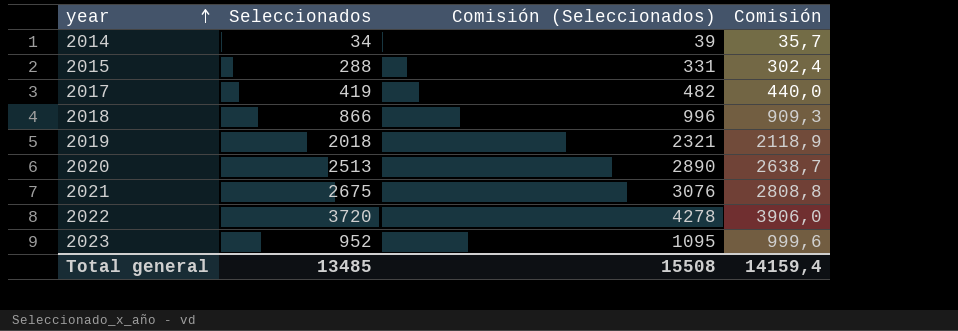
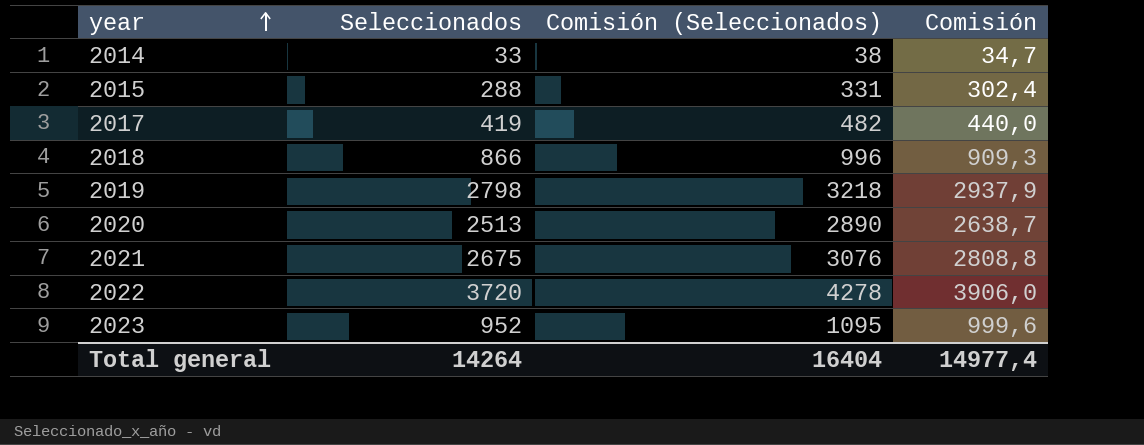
2014 | Seleccionados: 34 -> 33
2014 | Comisión (Seleccionados): 39 -> 38
2014 | Comisión: 35,7 -> 34,7
2019 | Seleccionados: 2018 -> 2798
2019 | Comisión (Seleccionados): 2321 -> 3218
2019 | Comisión: 2118,9 -> 2937,9
Total general | Seleccionados: 13485 -> 14264
Total general | Comisión (Seleccionados): 15508 -> 16404
Total general | Comisión: 14159,4 -> 14977,4

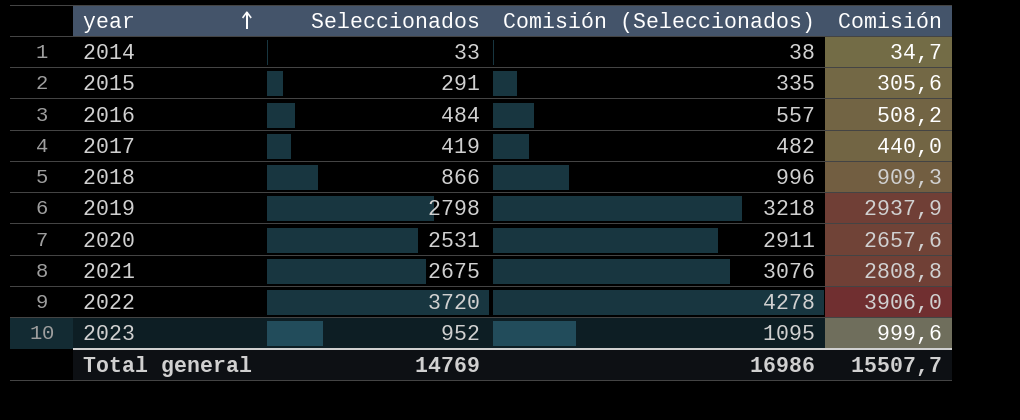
2015 | Seleccionados: 288 -> 291
2015 | Comisión (Seleccionados): 331 -> 335
2015 | Comisión: 302,4 -> 305,6
row 2016: none -> 484 | 557 | 508,2
2020 | Seleccionados: 2513 -> 2531
2020 | Comisión (Seleccionados): 2890 -> 2911
2020 | Comisión: 2638,7 -> 2657,6
Total general | Seleccionados: 14264 -> 14769
Total general | Comisión (Seleccionados): 16404 -> 16986
Total general | Comisión: 14977,4 -> 15507,7

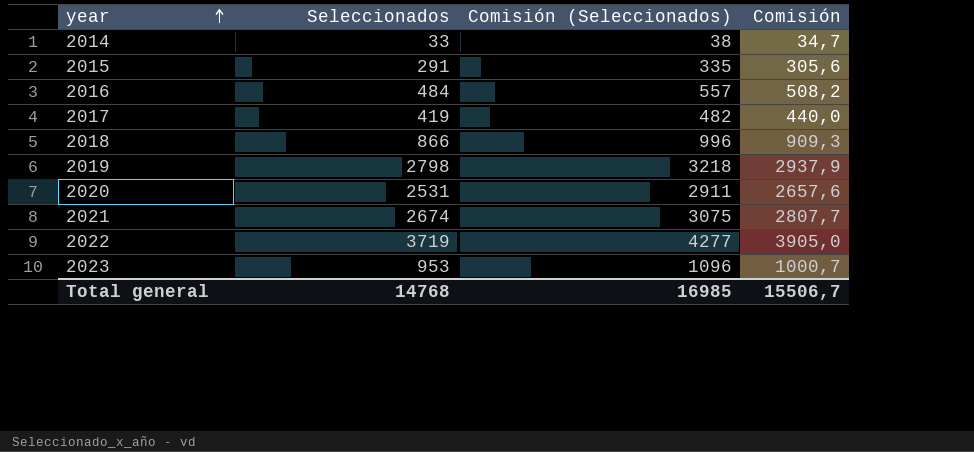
2021 | Seleccionados: 2675 -> 2674
2021 | Comisión (Seleccionados): 3076 -> 3075
2021 | Comisión: 2808,8 -> 2807,7
2022 | Seleccionados: 3720 -> 3719
2022 | Comisión (Seleccionados): 4278 -> 4277
2022 | Comisión: 3906,0 -> 3905,0
2023 | Seleccionados: 952 -> 953
2023 | Comisión (Seleccionados): 1095 -> 1096
2023 | Comisión: 999,6 -> 1000,7
Total general | Seleccionados: 14769 -> 14768
Total general | Comisión (Seleccionados): 16986 -> 16985
Total general | Comisión: 15507,7 -> 15506,7

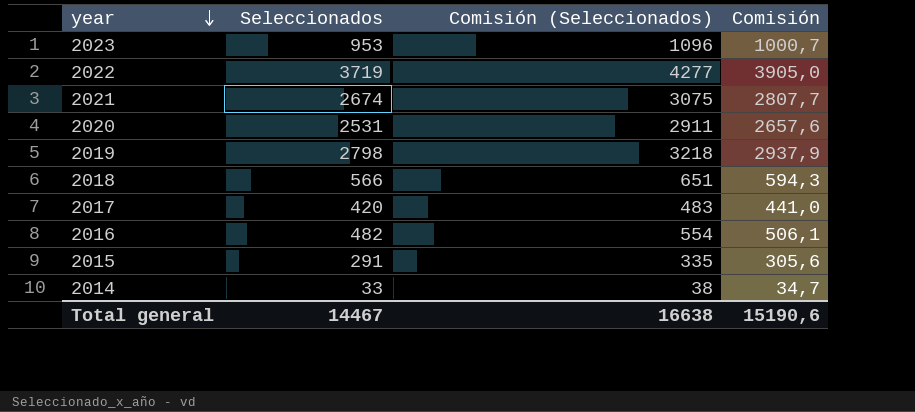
row order: year ascending -> year descending
2018 | Seleccionados: 866 -> 566
2018 | Comisión (Seleccionados): 996 -> 651
2018 | Comisión: 909,3 -> 594,3
2017 | Seleccionados: 419 -> 420
2017 | Comisión (Seleccionados): 482 -> 483
2017 | Comisión: 440,0 -> 441,0
2016 | Seleccionados: 484 -> 482
2016 | Comisión (Seleccionados): 557 -> 554
2016 | Comisión: 508,2 -> 506,1
Total general | Seleccionados: 14768 -> 14467
Total general | Comisión (Seleccionados): 16985 -> 16638
Total general | Comisión: 15506,7 -> 15190,6

